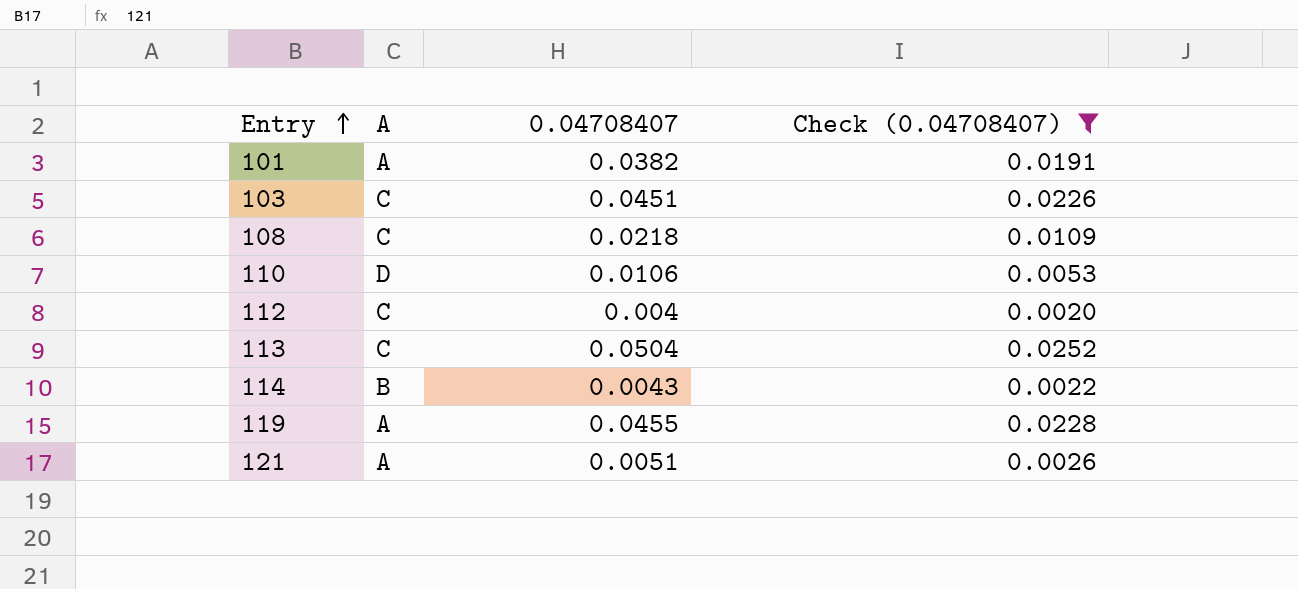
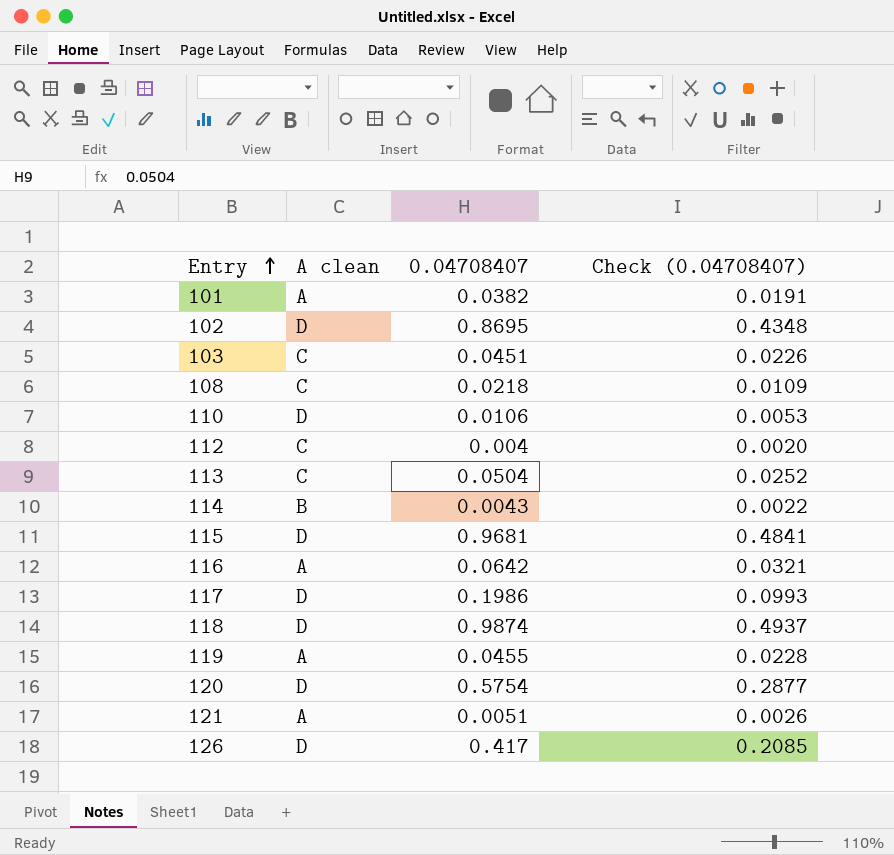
filter: Check (0.04708407) <= 0.0252 -> none
column name: A -> A clean

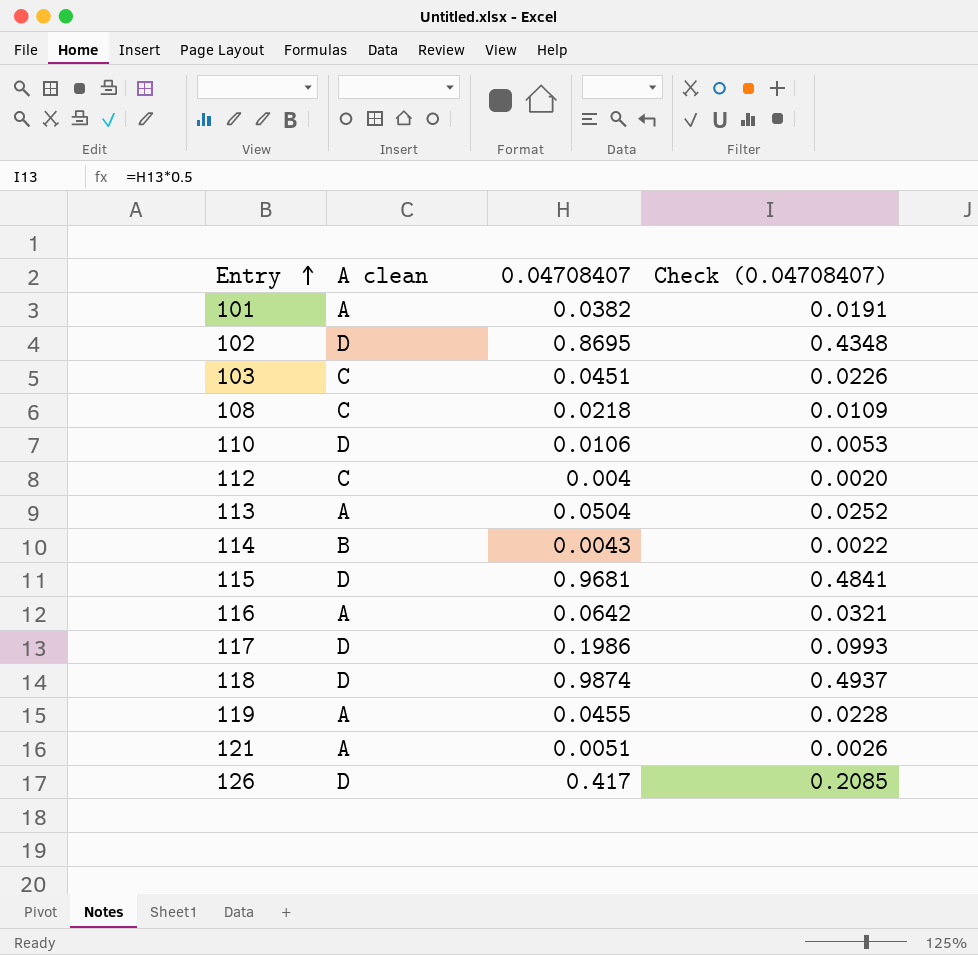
row 120: D | 0.5754 | 0.2877 -> none
113 | A clean: C -> A

